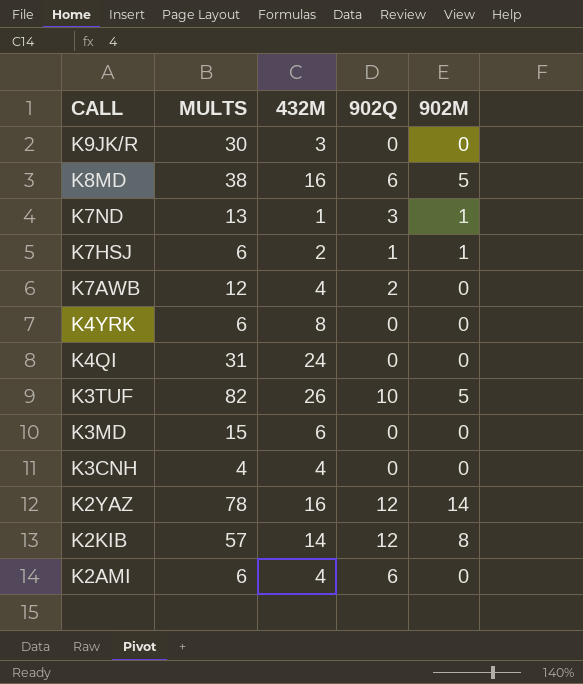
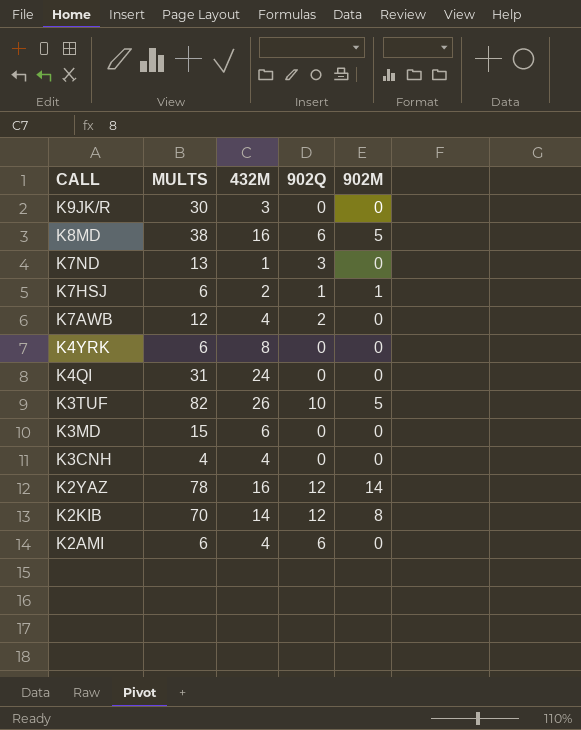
K7ND | 902M: 1 -> 0
K2KIB | MULTS: 57 -> 70

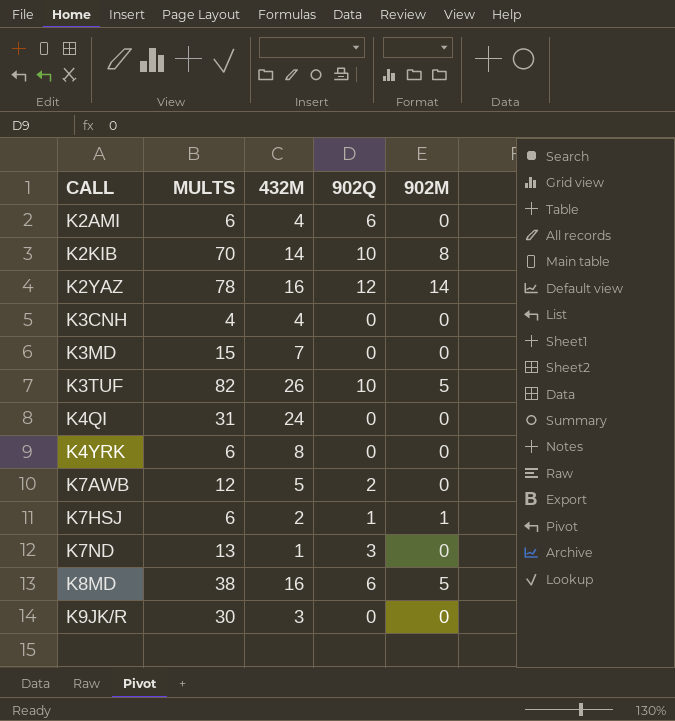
row order: CALL descending -> CALL ascending
K2KIB | 902Q: 12 -> 10
K3MD | 432M: 6 -> 7
K7AWB | 432M: 4 -> 5

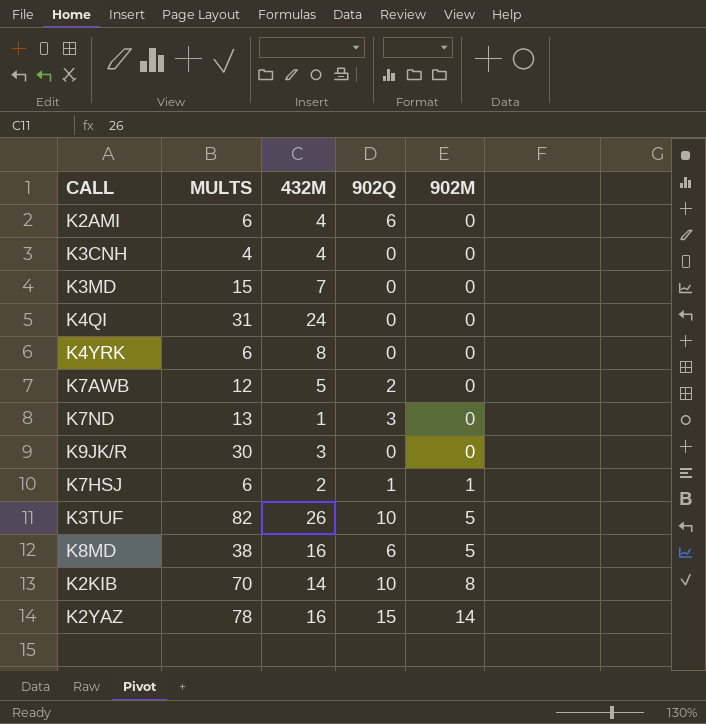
row order: CALL ascending -> 902M ascending
K2YAZ | 902Q: 12 -> 15

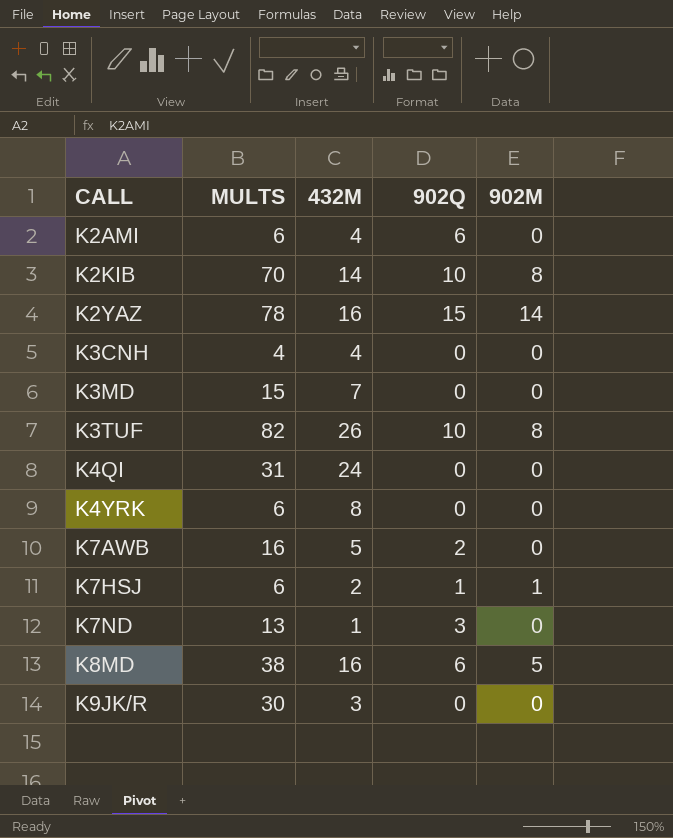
row order: 902M ascending -> CALL ascending
K3TUF | 902M: 5 -> 8
K7AWB | MULTS: 12 -> 16

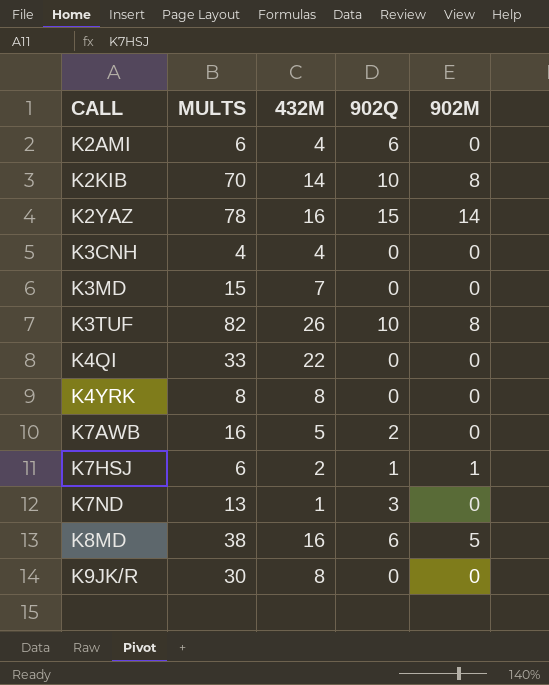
K4QI | MULTS: 31 -> 33
K4QI | 432M: 24 -> 22
K4YRK | MULTS: 6 -> 8
K9JK/R | 432M: 3 -> 8

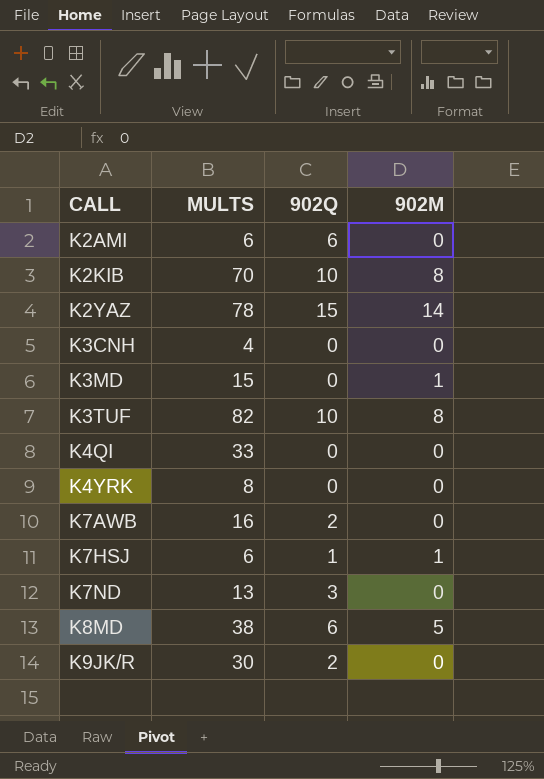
column 432M | position: 3 -> none
K3MD | 902M: 0 -> 1
K9JK/R | 902Q: 0 -> 2

